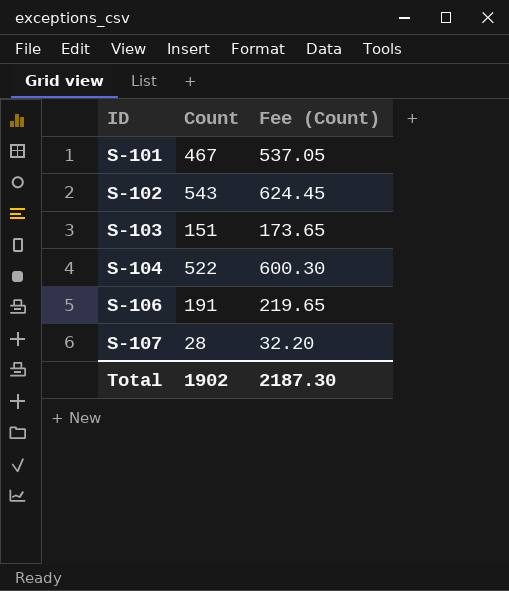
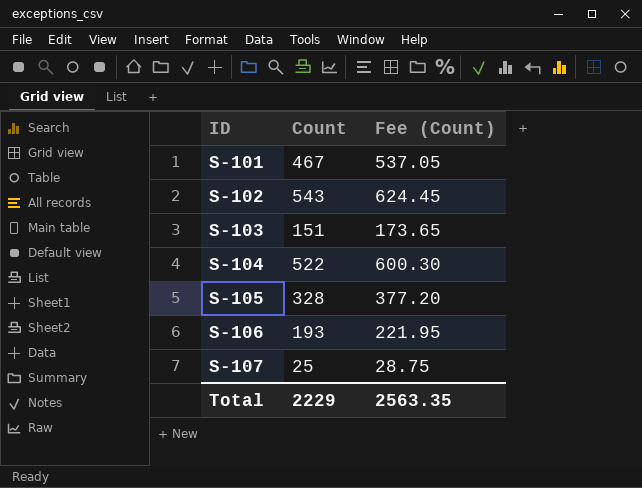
row S-105: none -> 328 | 377.20
S-106 | Count: 191 -> 193
S-106 | Fee (Count): 219.65 -> 221.95
S-107 | Count: 28 -> 25
S-107 | Fee (Count): 32.20 -> 28.75
Total | Count: 1902 -> 2229
Total | Fee (Count): 2187.30 -> 2563.35

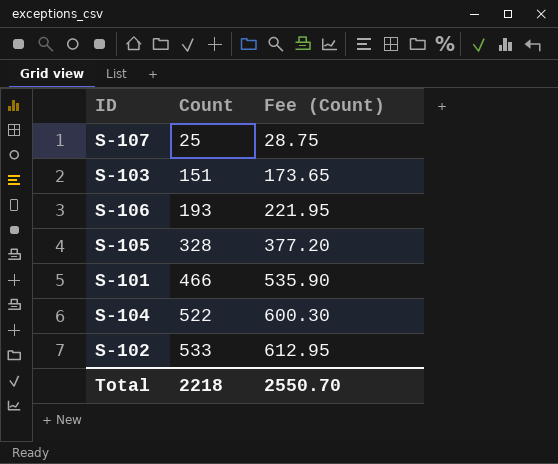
row order: ID ascending -> Count ascending
S-101 | Count: 467 -> 466
S-101 | Fee (Count): 537.05 -> 535.90
S-102 | Count: 543 -> 533
S-102 | Fee (Count): 624.45 -> 612.95
Total | Count: 2229 -> 2218
Total | Fee (Count): 2563.35 -> 2550.70

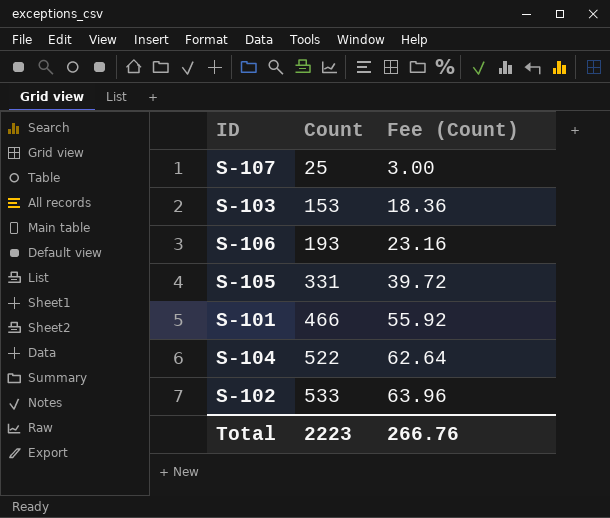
column Fee (Count) | formula: [Count] * 1.15 -> [Count] * 0.12
S-103 | Count: 151 -> 153
S-105 | Count: 328 -> 331
Total | Count: 2218 -> 2223
Total | Fee (Count): 2550.70 -> 266.76

